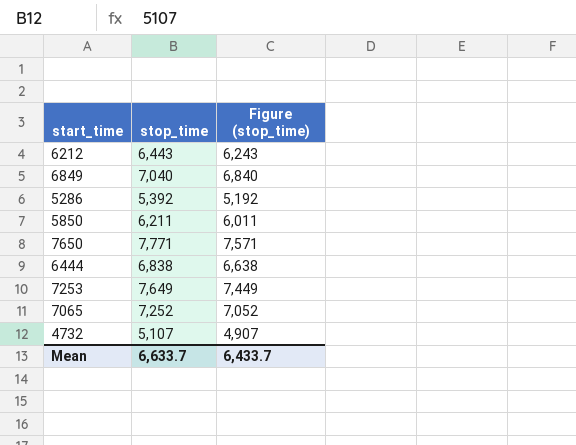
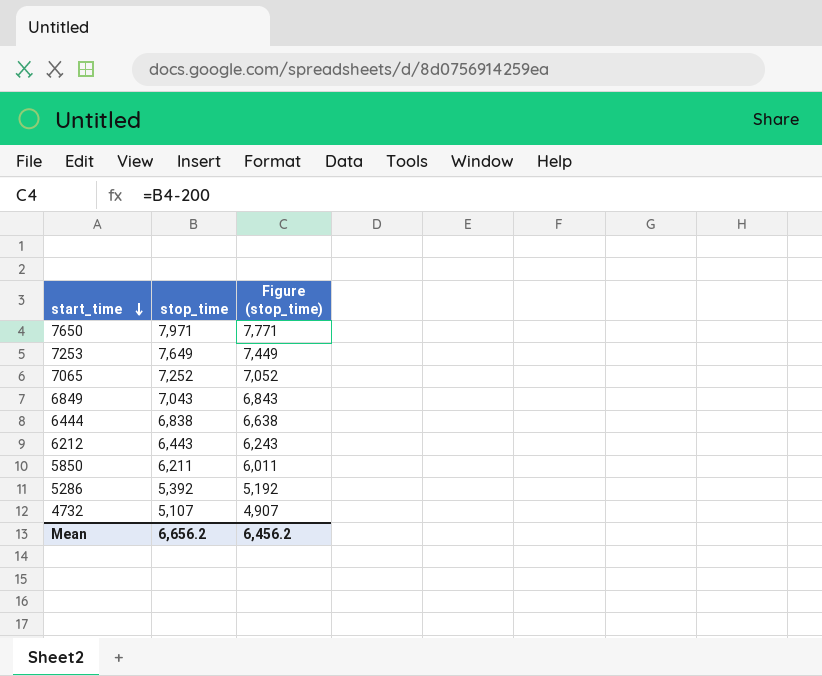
row order: none -> start_time descending
7650 | stop_time: 7,771 -> 7,971
7650 | Figure (stop_time): 7,571 -> 7,771
6849 | stop_time: 7,040 -> 7,043
6849 | Figure (stop_time): 6,840 -> 6,843
Mean | stop_time: 6,633.7 -> 6,656.2
Mean | Figure (stop_time): 6,433.7 -> 6,456.2

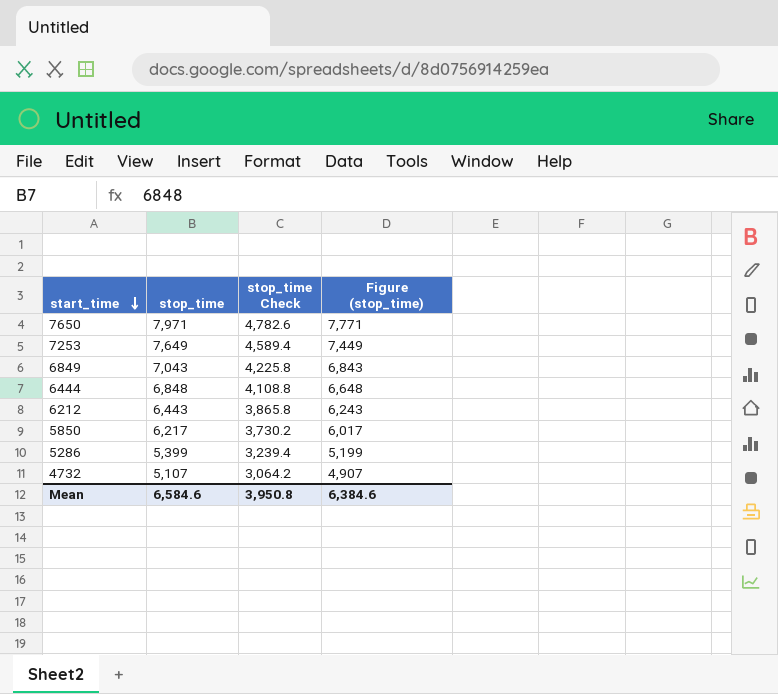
column stop_time Check | formula: none -> [stop_time] * 0.6
row 7065: 7,252 | 7,052 -> none
6444 | stop_time: 6,838 -> 6,848
6444 | Figure (stop_time): 6,638 -> 6,648
5850 | stop_time: 6,211 -> 6,217
5850 | Figure (stop_time): 6,011 -> 6,017
5286 | stop_time: 5,392 -> 5,399
5286 | Figure (stop_time): 5,192 -> 5,199
Mean | stop_time: 6,656.2 -> 6,584.6
Mean | Figure (stop_time): 6,456.2 -> 6,384.6

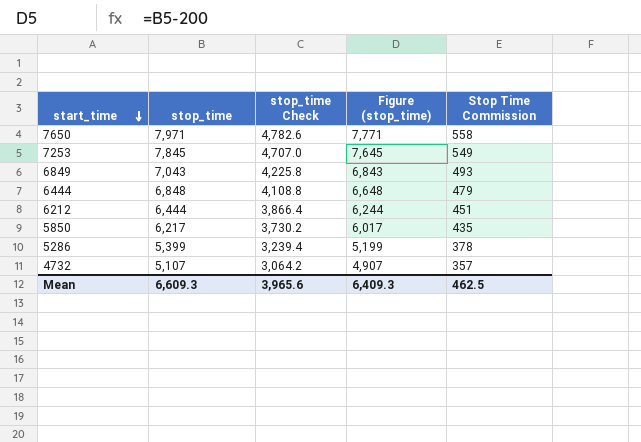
column Stop Time Commission | formula: none -> [stop_time] * 0.07
7253 | stop_time: 7,649 -> 7,845
7253 | stop_time Check: 4,589.4 -> 4,707.0
7253 | Figure (stop_time): 7,449 -> 7,645
6212 | stop_time: 6,443 -> 6,444
6212 | stop_time Check: 3,865.8 -> 3,866.4
6212 | Figure (stop_time): 6,243 -> 6,244
Mean | stop_time: 6,584.6 -> 6,609.3
Mean | stop_time Check: 3,950.8 -> 3,965.6
Mean | Figure (stop_time): 6,384.6 -> 6,409.3

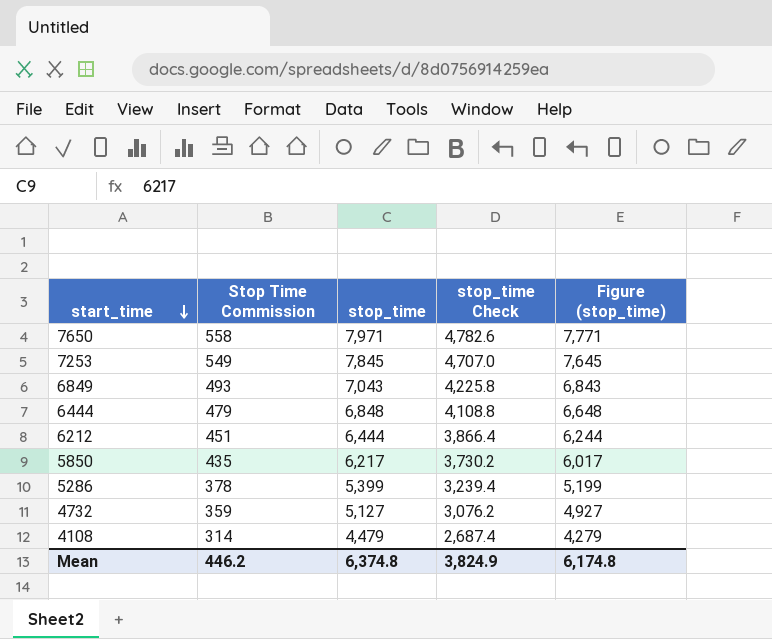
column Stop Time Commission | position: 5 -> 2
4732 | Stop Time Commission: 357 -> 359
4732 | stop_time: 5,107 -> 5,127
4732 | stop_time Check: 3,064.2 -> 3,076.2
4732 | Figure (stop_time): 4,907 -> 4,927
row 4108: none -> 314 | 4,479 | 2,687.4 | 4,279
Mean | Stop Time Commission: 462.5 -> 446.2
Mean | stop_time: 6,609.3 -> 6,374.8
Mean | stop_time Check: 3,965.6 -> 3,824.9
Mean | Figure (stop_time): 6,409.3 -> 6,174.8

